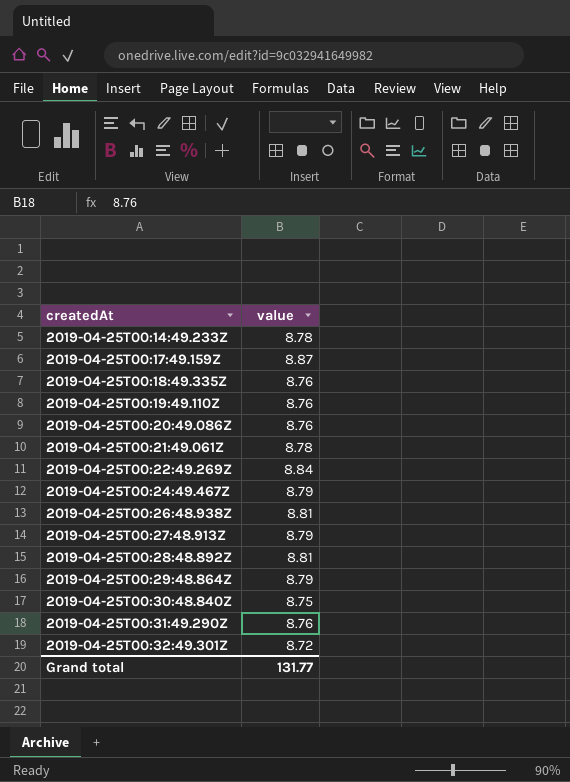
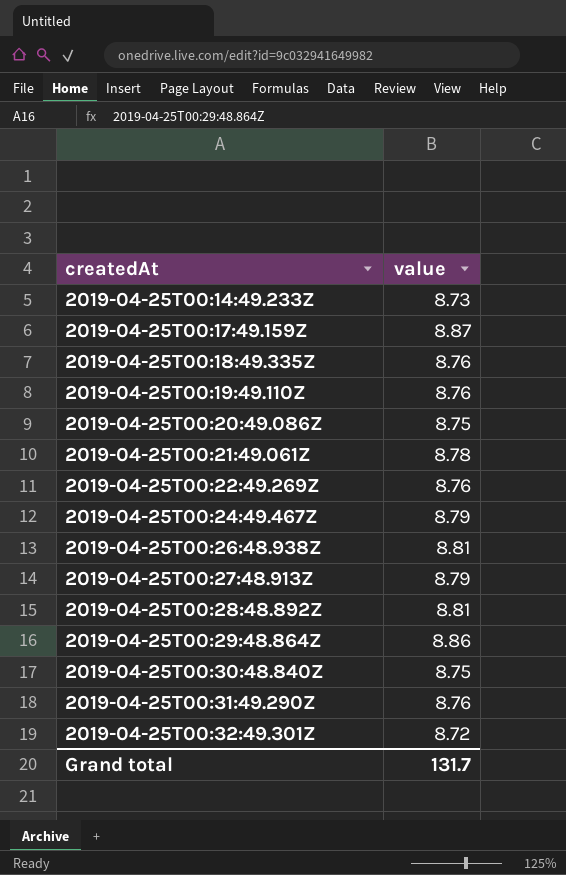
2019-04-25T00:14:49.233Z | value: 8.78 -> 8.73
2019-04-25T00:20:49.086Z | value: 8.76 -> 8.75
2019-04-25T00:22:49.269Z | value: 8.84 -> 8.76
2019-04-25T00:29:48.864Z | value: 8.79 -> 8.86
Grand total | value: 131.77 -> 131.7

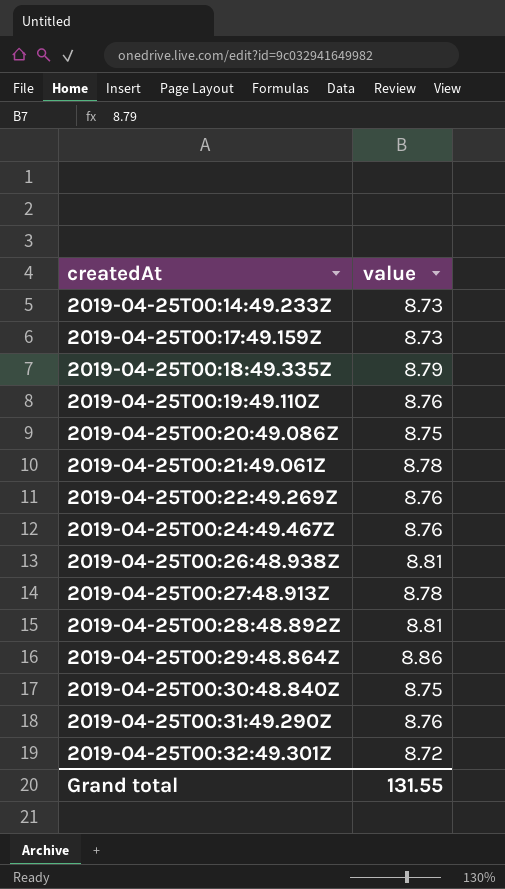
2019-04-25T00:17:49.159Z | value: 8.87 -> 8.73
2019-04-25T00:18:49.335Z | value: 8.76 -> 8.79
2019-04-25T00:24:49.467Z | value: 8.79 -> 8.76
2019-04-25T00:27:48.913Z | value: 8.79 -> 8.78
Grand total | value: 131.7 -> 131.55

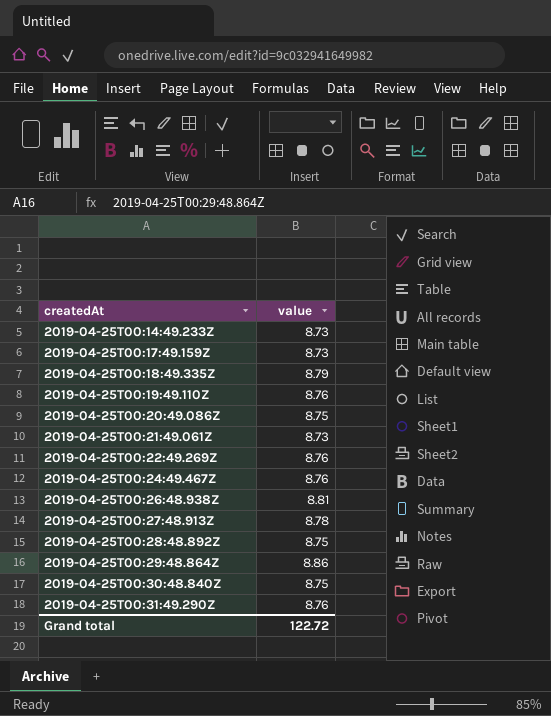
row 2019-04-25T00:32:49.301Z: 8.72 -> none
2019-04-25T00:21:49.061Z | value: 8.78 -> 8.73
2019-04-25T00:28:48.892Z | value: 8.81 -> 8.75
Grand total | value: 131.55 -> 122.72

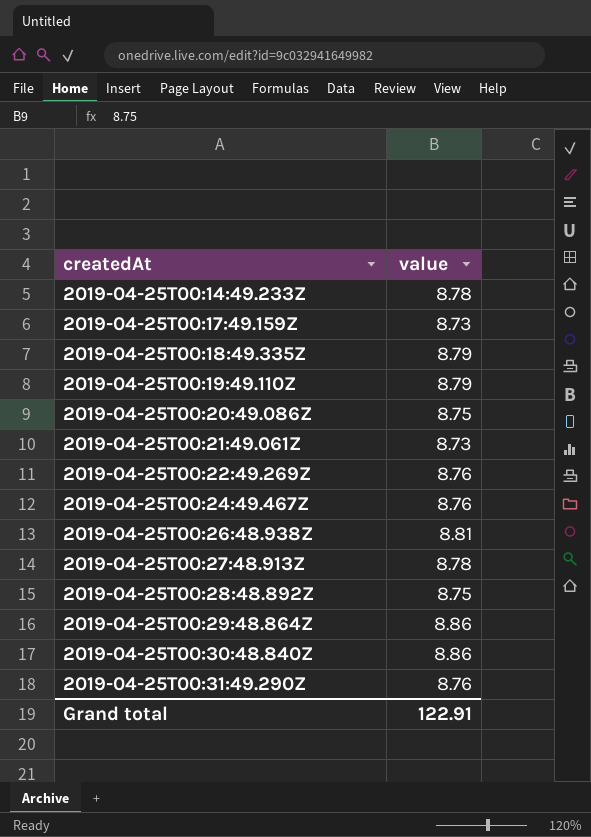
2019-04-25T00:14:49.233Z | value: 8.73 -> 8.78
2019-04-25T00:19:49.110Z | value: 8.76 -> 8.79
2019-04-25T00:30:48.840Z | value: 8.75 -> 8.86
Grand total | value: 122.72 -> 122.91

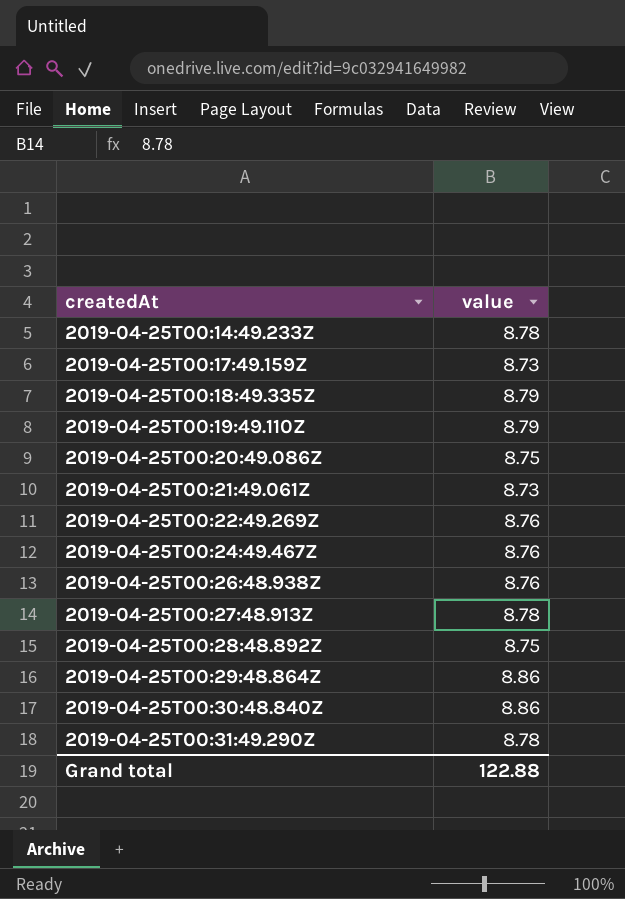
2019-04-25T00:26:48.938Z | value: 8.81 -> 8.76
2019-04-25T00:31:49.290Z | value: 8.76 -> 8.78
Grand total | value: 122.91 -> 122.88

